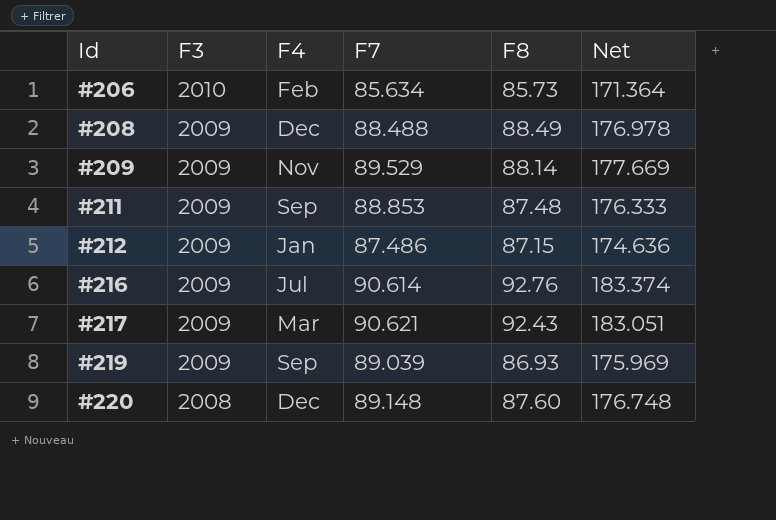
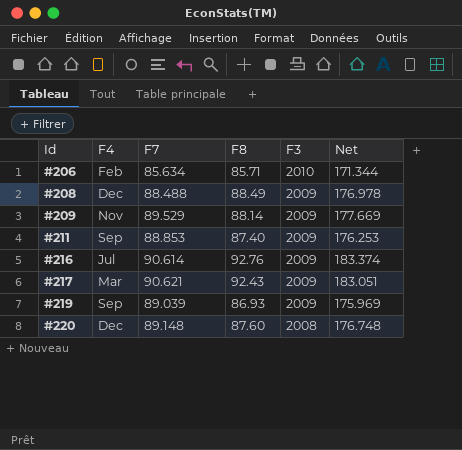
column F3 | position: 2 -> 5
row #212: 2009 | Jan | 87.486 | 87.15 | 174.636 -> none
#206 | F8: 85.73 -> 85.71
#206 | Net: 171.364 -> 171.344
#211 | F8: 87.48 -> 87.40
#211 | Net: 176.333 -> 176.253

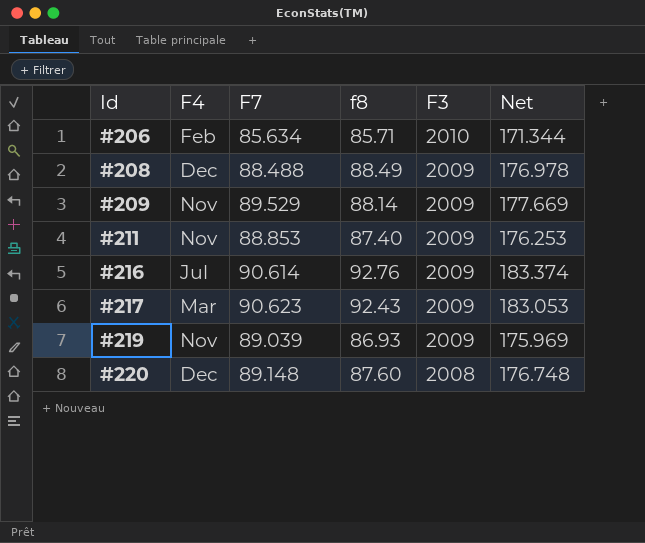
column name: F8 -> f8
#211 | F4: Sep -> Nov
#217 | F7: 90.621 -> 90.623
#217 | Net: 183.051 -> 183.053
#219 | F4: Sep -> Nov

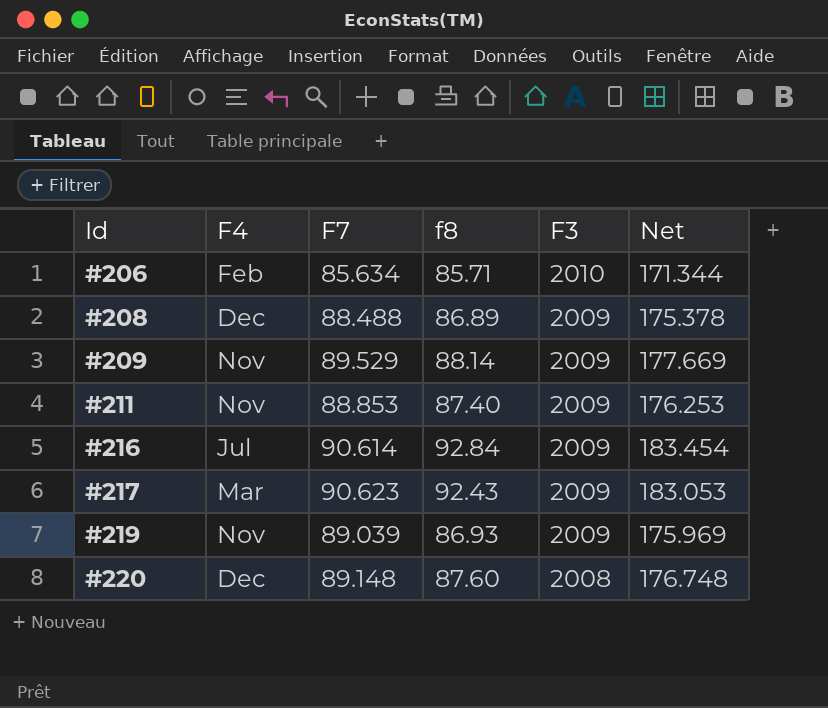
#208 | f8: 88.49 -> 86.89
#208 | Net: 176.978 -> 175.378
#216 | f8: 92.76 -> 92.84
#216 | Net: 183.374 -> 183.454

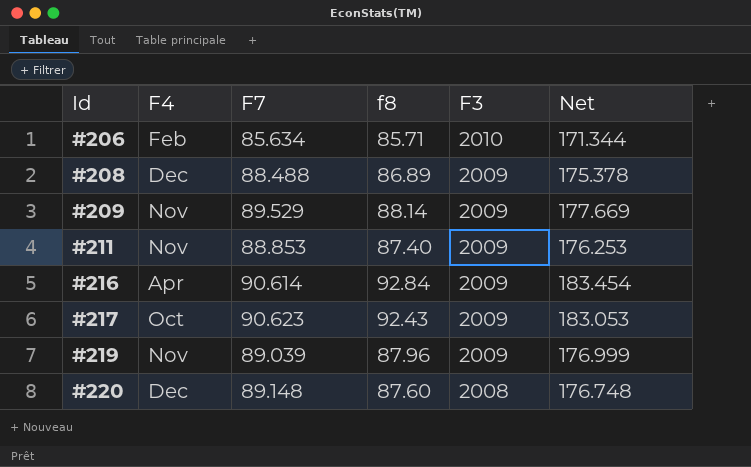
#216 | F4: Jul -> Apr
#217 | F4: Mar -> Oct
#219 | f8: 86.93 -> 87.96
#219 | Net: 175.969 -> 176.999

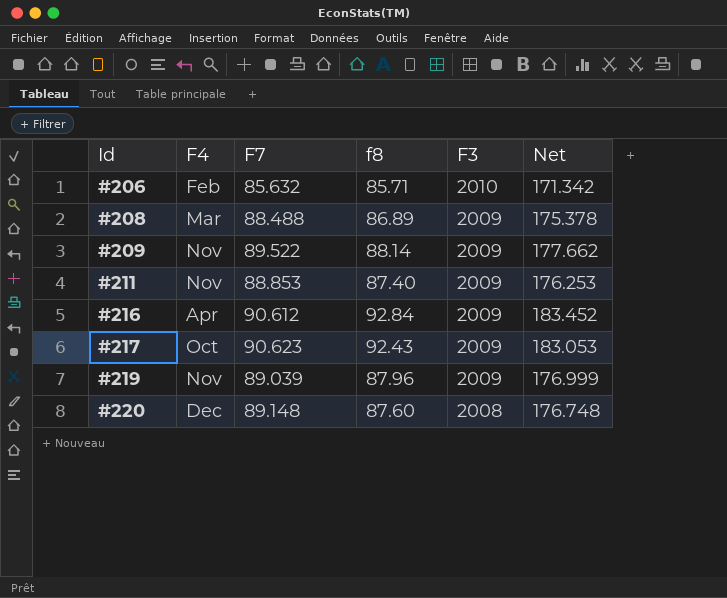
#206 | F7: 85.634 -> 85.632
#206 | Net: 171.344 -> 171.342
#208 | F4: Dec -> Mar
#209 | F7: 89.529 -> 89.522
#209 | Net: 177.669 -> 177.662
#216 | F7: 90.614 -> 90.612
#216 | Net: 183.454 -> 183.452

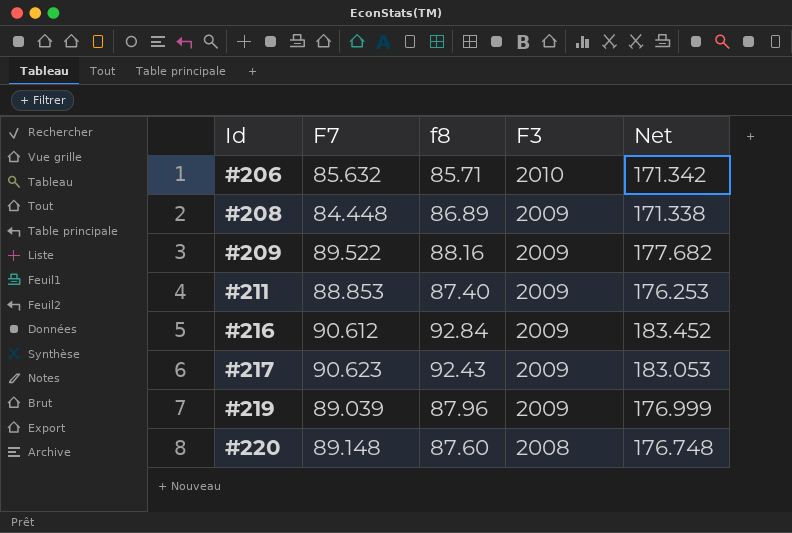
column F4 | position: 2 -> none
#208 | F7: 88.488 -> 84.448
#208 | Net: 175.378 -> 171.338
#209 | f8: 88.14 -> 88.16
#209 | Net: 177.662 -> 177.682

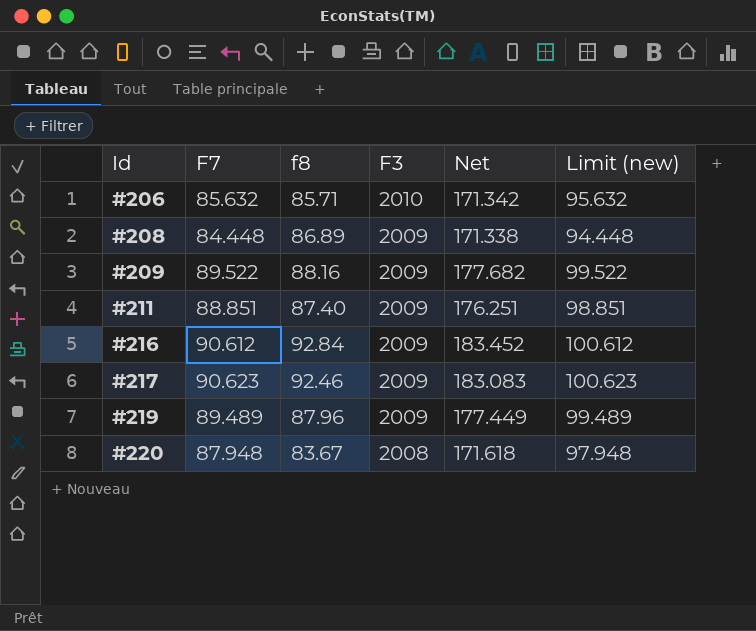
column Limit (new) | formula: none -> [F7] + 10
#211 | F7: 88.853 -> 88.851
#211 | Net: 176.253 -> 176.251
#217 | f8: 92.43 -> 92.46
#217 | Net: 183.053 -> 183.083
#219 | F7: 89.039 -> 89.489
#219 | Net: 176.999 -> 177.449
#220 | F7: 89.148 -> 87.948
#220 | f8: 87.60 -> 83.67
#220 | Net: 176.748 -> 171.618

